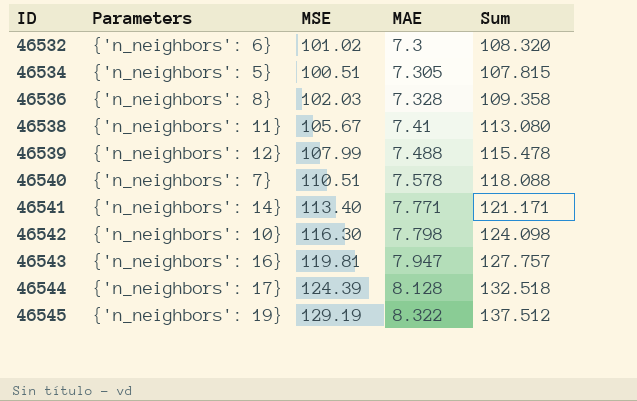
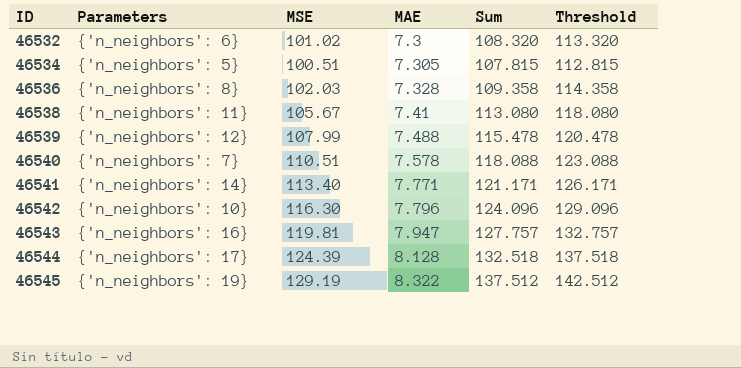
column Threshold | formula: none -> [Sum] + 5
46542 | MAE: 7.798 -> 7.796
46542 | Sum: 124.098 -> 124.096

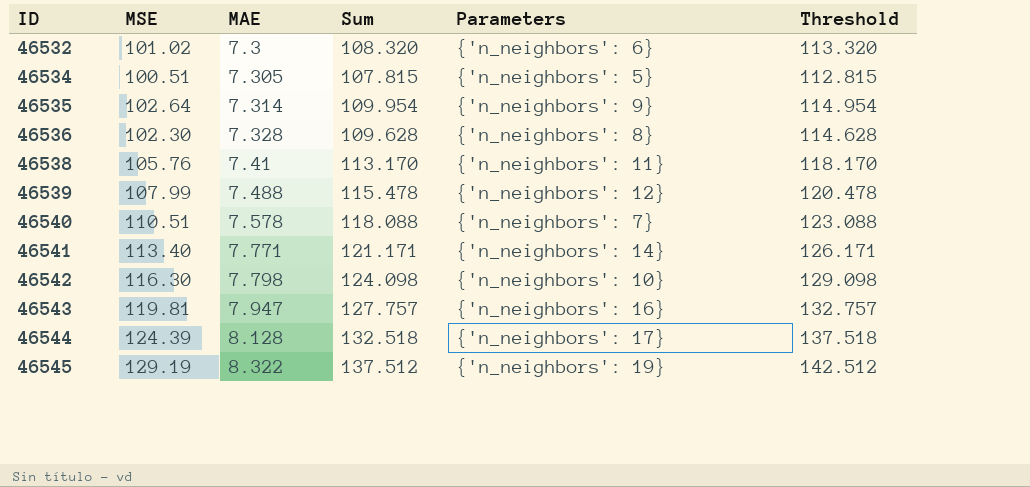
column Parameters | position: 2 -> 5
row 46535: none -> 102.64 | 7.314 | 109.954 | {'n_neighbors': 9} | 114.954
46536 | MSE: 102.03 -> 102.30
46536 | Sum: 109.358 -> 109.628
46536 | Threshold: 114.358 -> 114.628
46538 | MSE: 105.67 -> 105.76
46538 | Sum: 113.080 -> 113.170
46538 | Threshold: 118.080 -> 118.170
46542 | MAE: 7.796 -> 7.798
46542 | Sum: 124.096 -> 124.098
46542 | Threshold: 129.096 -> 129.098

